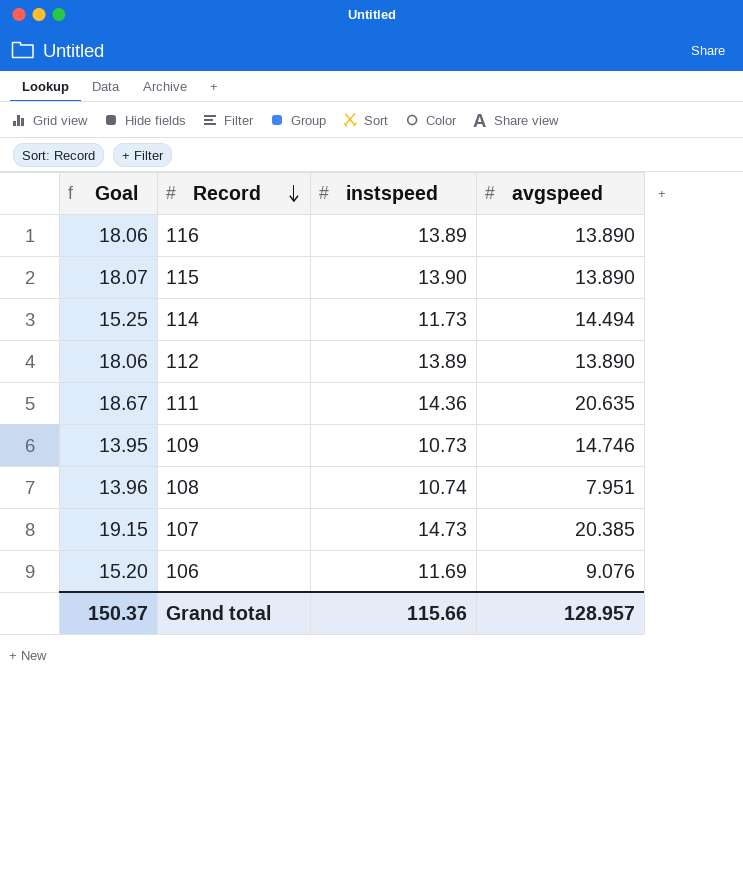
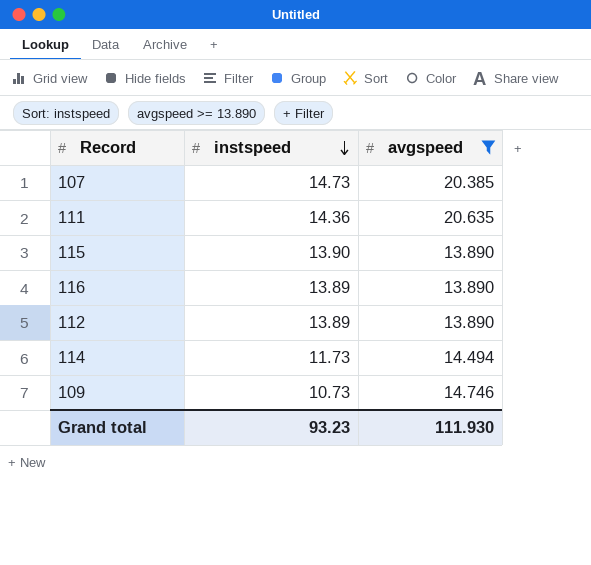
filter: none -> avgspeed >= 13.890
row order: Record descending -> instspeed descending
column Goal | formula: [instspeed] * 1.3 -> none
Grand total | instspeed: 115.66 -> 93.23
Grand total | avgspeed: 128.957 -> 111.930

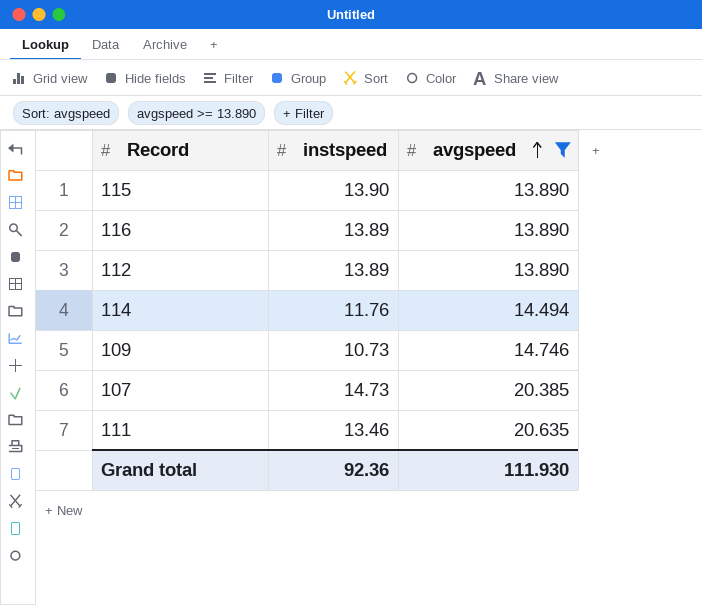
row order: instspeed descending -> avgspeed ascending
114 | instspeed: 11.73 -> 11.76
111 | instspeed: 14.36 -> 13.46
Grand total | instspeed: 93.23 -> 92.36

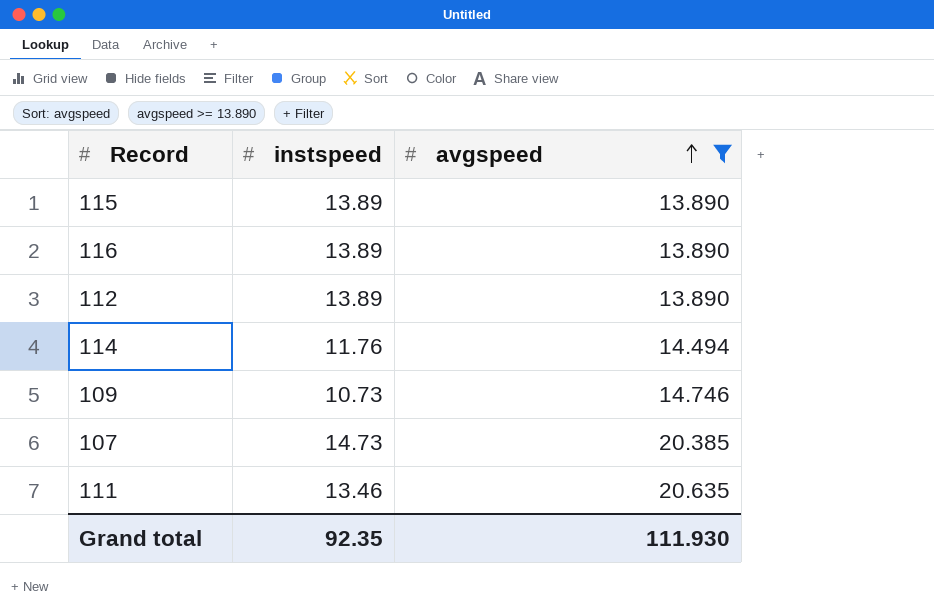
115 | instspeed: 13.90 -> 13.89
Grand total | instspeed: 92.36 -> 92.35

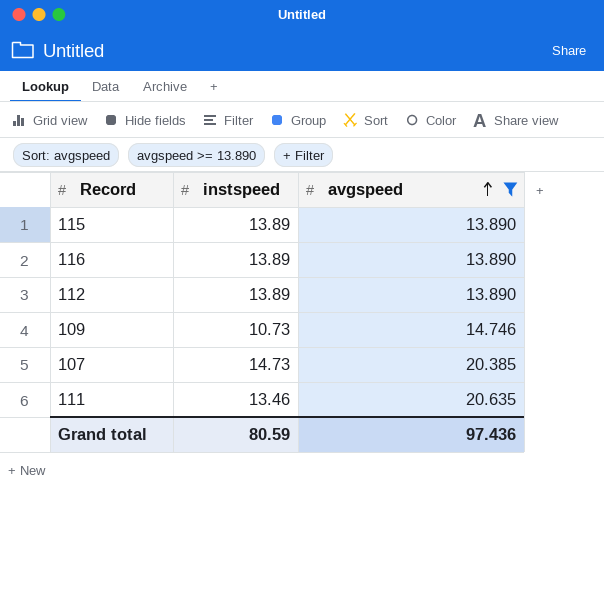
row 114: 11.76 | 14.494 -> none
Grand total | instspeed: 92.35 -> 80.59
Grand total | avgspeed: 111.930 -> 97.436

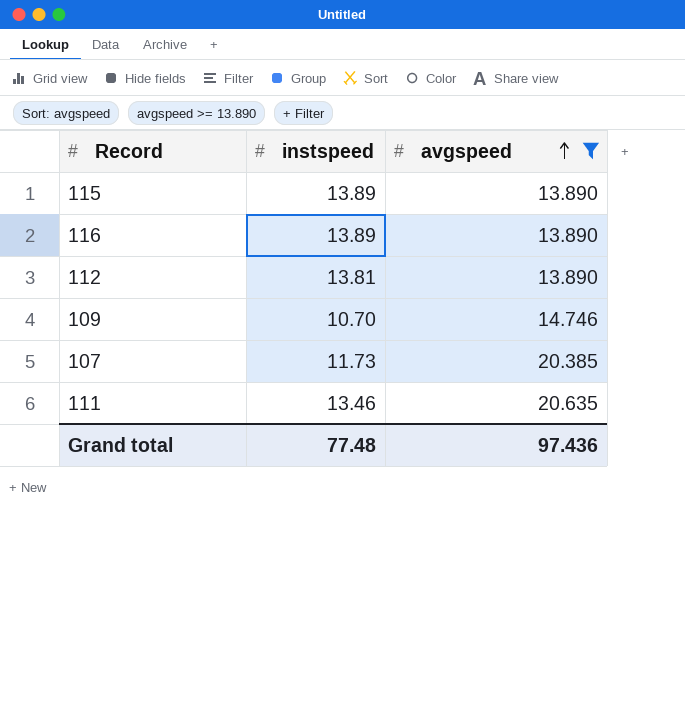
112 | instspeed: 13.89 -> 13.81
109 | instspeed: 10.73 -> 10.70
107 | instspeed: 14.73 -> 11.73
Grand total | instspeed: 80.59 -> 77.48

